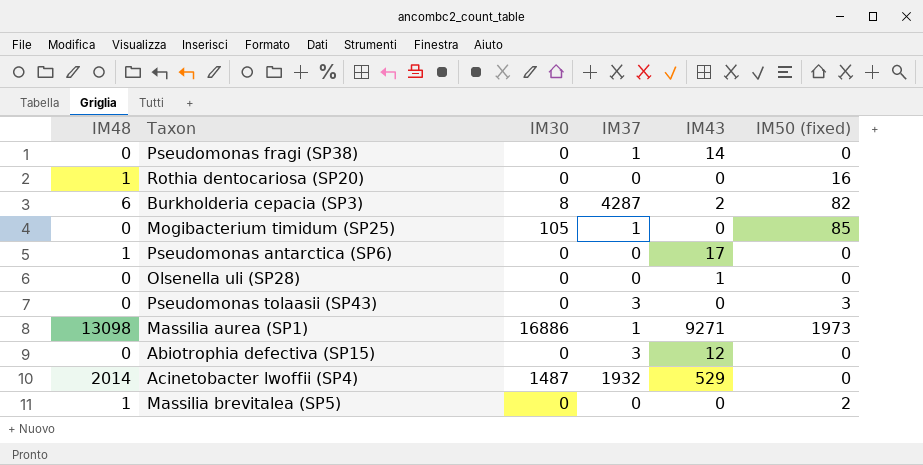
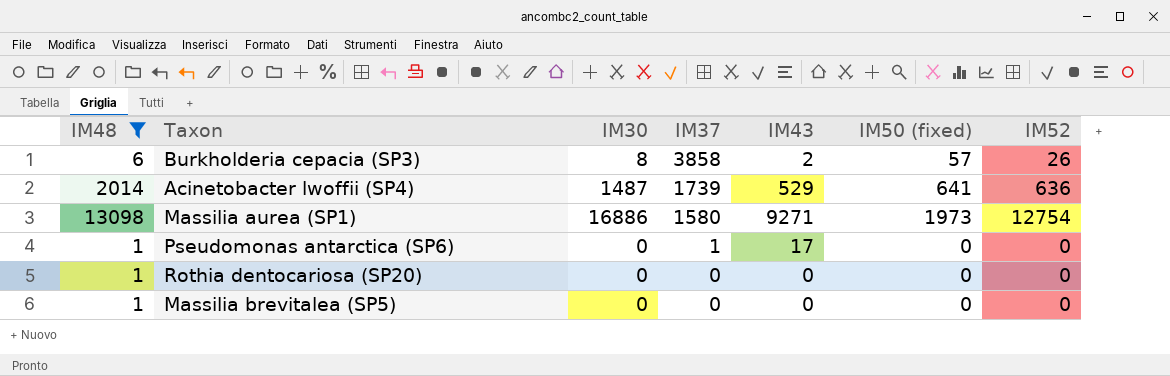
filter: none -> IM48 != 0
row order: none -> IM37 descending
column IM52 | position: none -> 7
Burkholderia cepacia (SP3) | IM37: 4287 -> 3858
Burkholderia cepacia (SP3) | IM50 (fixed): 82 -> 57
Acinetobacter lwoffii (SP4) | IM37: 1932 -> 1739
Acinetobacter lwoffii (SP4) | IM50 (fixed): 0 -> 641
Massilia aurea (SP1) | IM37: 1 -> 1580
Pseudomonas antarctica (SP6) | IM37: 0 -> 1
Rothia dentocariosa (SP20) | IM50 (fixed): 16 -> 0
Massilia brevitalea (SP5) | IM50 (fixed): 2 -> 0

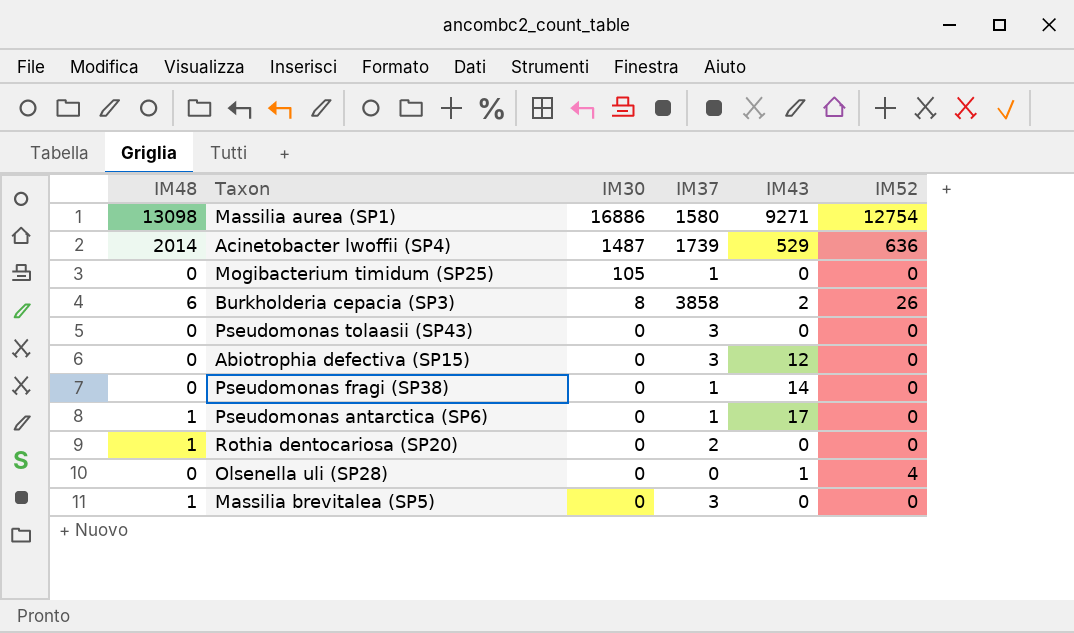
filter: IM48 != 0 -> none
row order: IM37 descending -> IM30 descending
column IM50 (fixed) | position: 6 -> none
Rothia dentocariosa (SP20) | IM37: 0 -> 2
Massilia brevitalea (SP5) | IM37: 0 -> 3

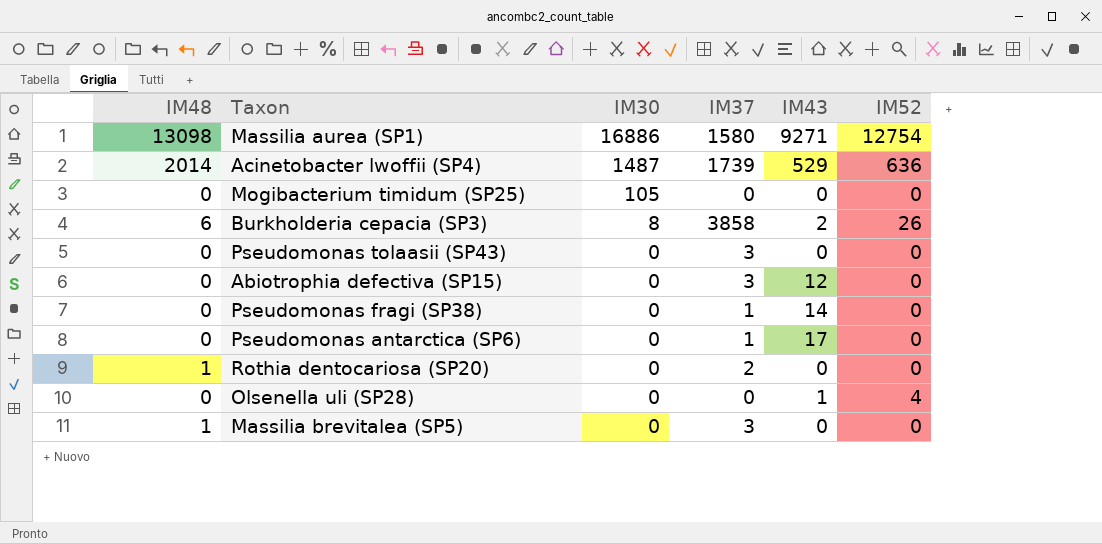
Mogibacterium timidum (SP25) | IM37: 1 -> 0
Pseudomonas antarctica (SP6) | IM48: 1 -> 0

